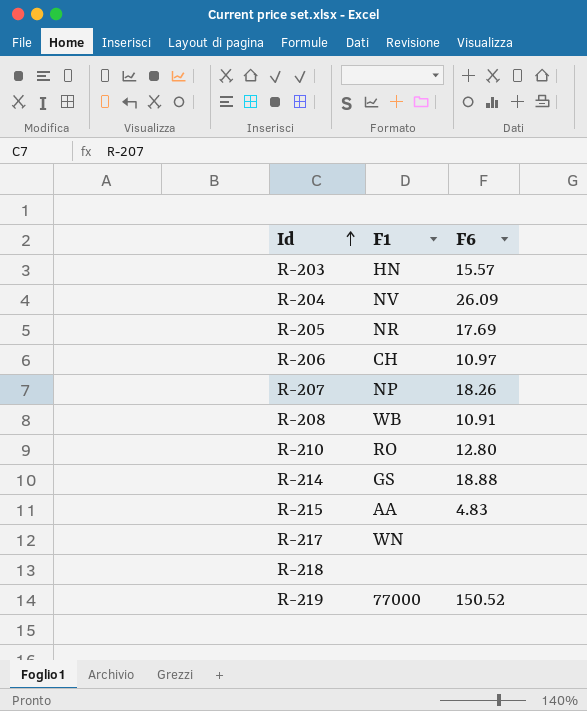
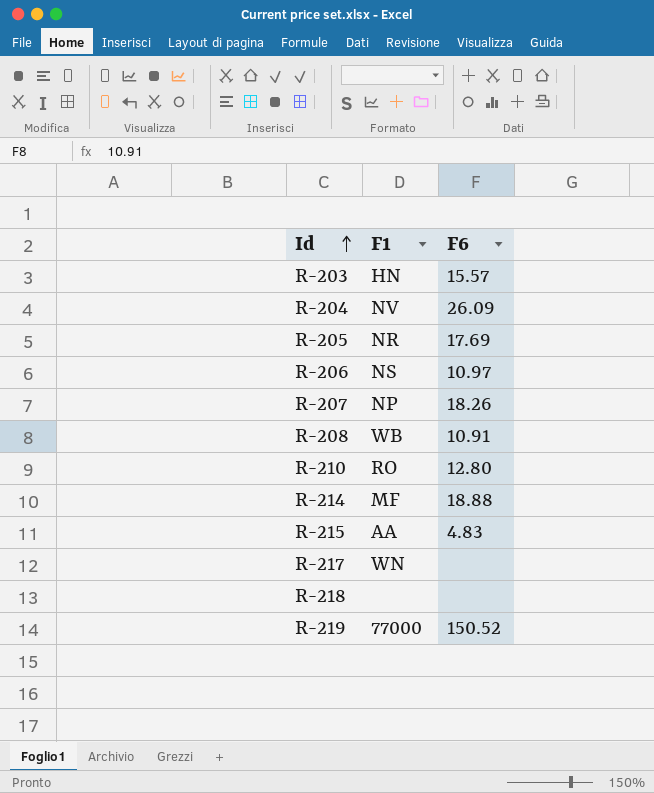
R-206 | F1: CH -> NS
R-214 | F1: GS -> MF

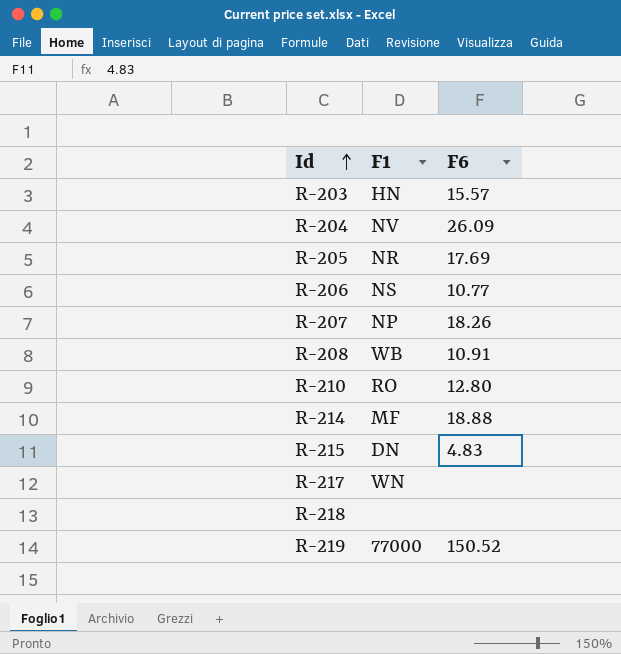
R-206 | F6: 10.97 -> 10.77
R-215 | F1: AA -> DN

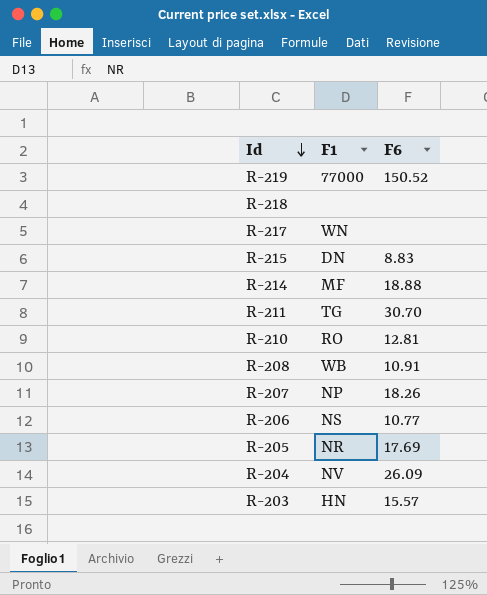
row order: Id ascending -> Id descending
R-215 | F6: 4.83 -> 8.83
row R-211: none -> TG | 30.70
R-210 | F6: 12.80 -> 12.81

